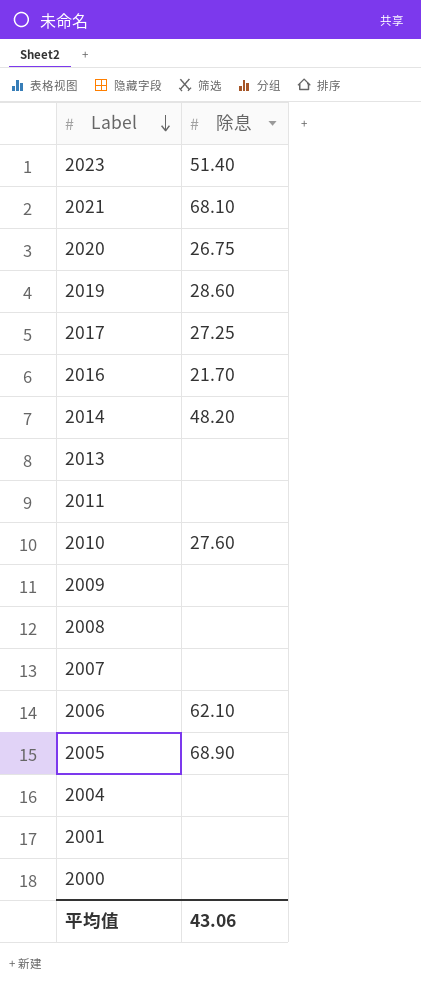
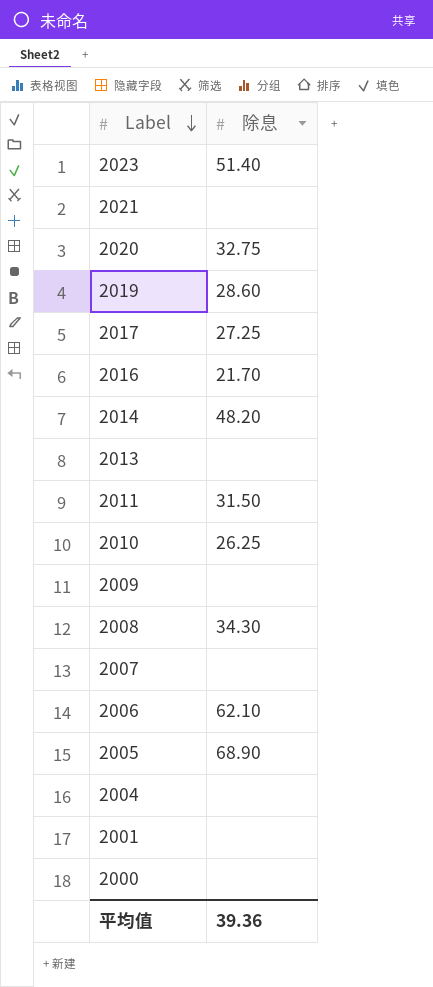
2021 | 除息: 68.10 -> none
2020 | 除息: 26.75 -> 32.75
2011 | 除息: none -> 31.50
2010 | 除息: 27.60 -> 26.25
2008 | 除息: none -> 34.30
平均值 | 除息: 43.06 -> 39.36

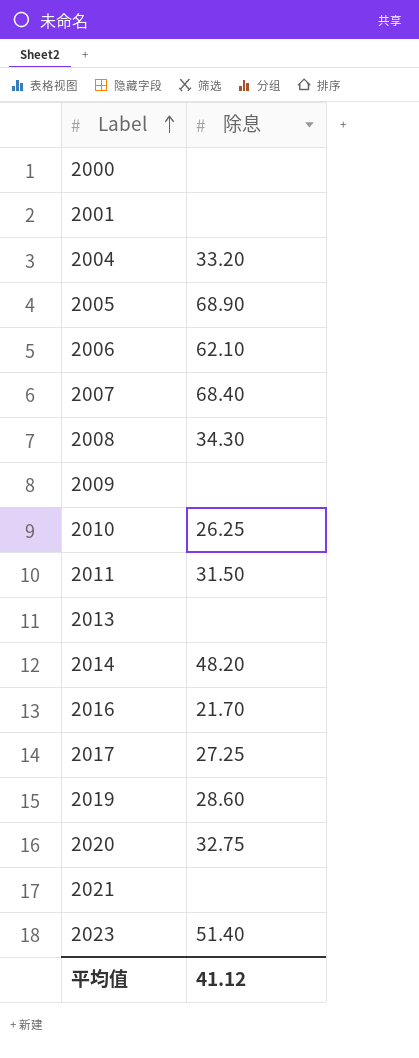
row order: Label descending -> Label ascending
2004 | 除息: none -> 33.20
2007 | 除息: none -> 68.40
平均值 | 除息: 39.36 -> 41.12

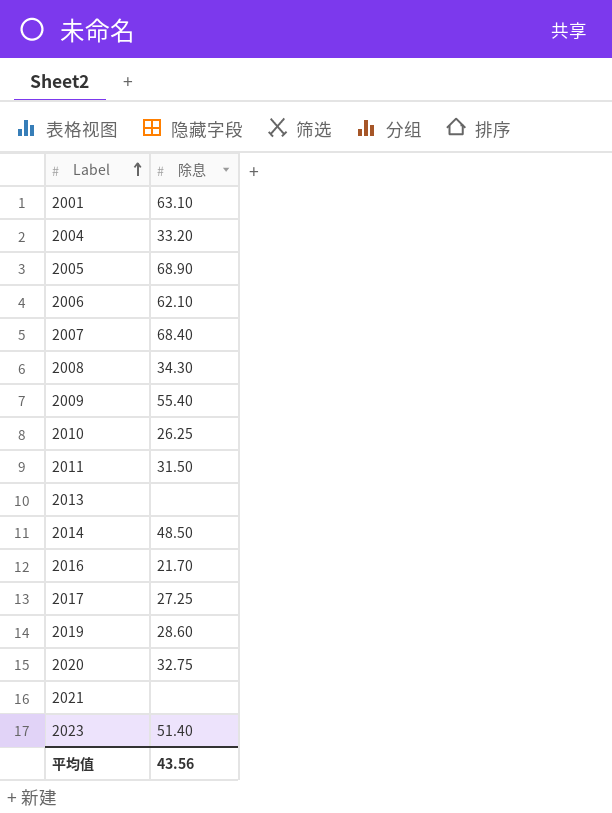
row 2000: none -> none
2001 | 除息: none -> 63.10
2009 | 除息: none -> 55.40
2014 | 除息: 48.20 -> 48.50
平均值 | 除息: 41.12 -> 43.56

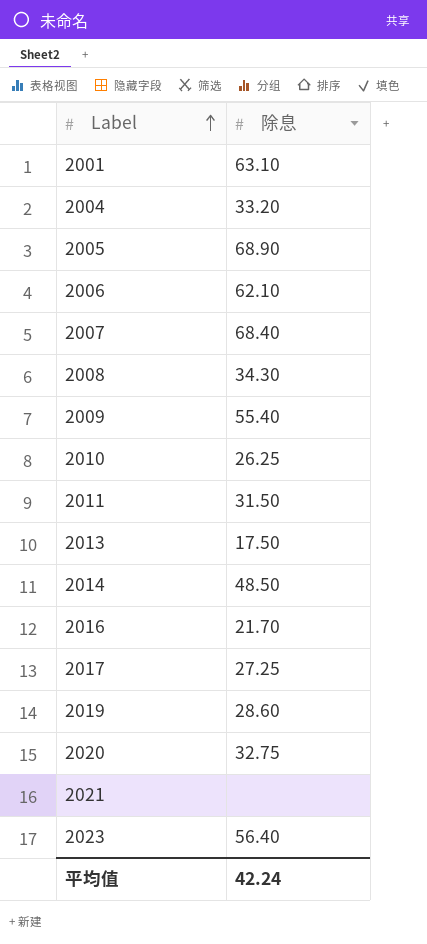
2013 | 除息: none -> 17.50
2023 | 除息: 51.40 -> 56.40
平均值 | 除息: 43.56 -> 42.24

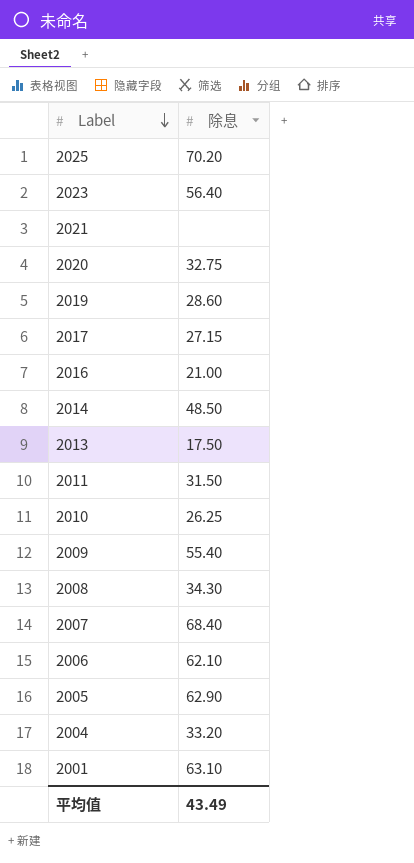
row order: Label ascending -> Label descending
row 2025: none -> 70.20
2017 | 除息: 27.25 -> 27.15
2016 | 除息: 21.70 -> 21.00
2005 | 除息: 68.90 -> 62.90
平均值 | 除息: 42.24 -> 43.49

